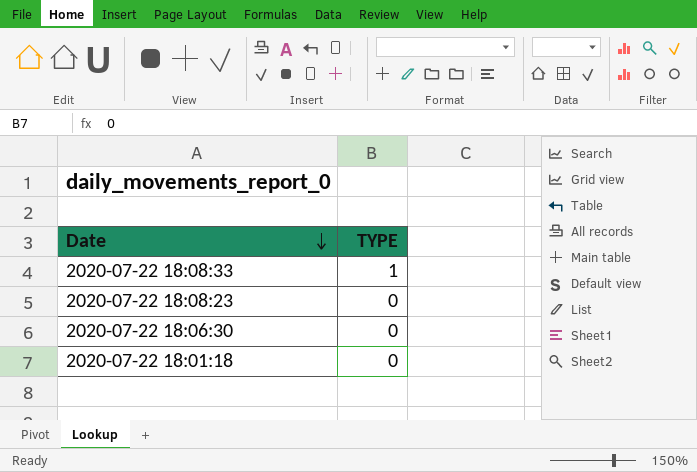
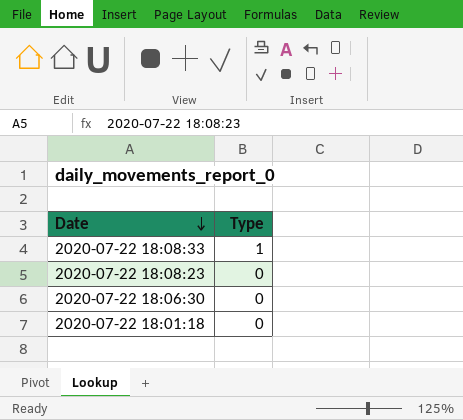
column name: TYPE -> Type

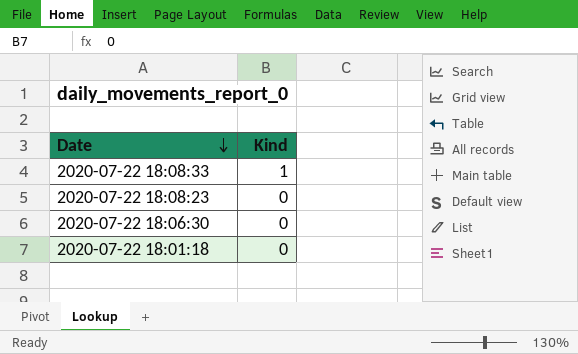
column name: Type -> Kind

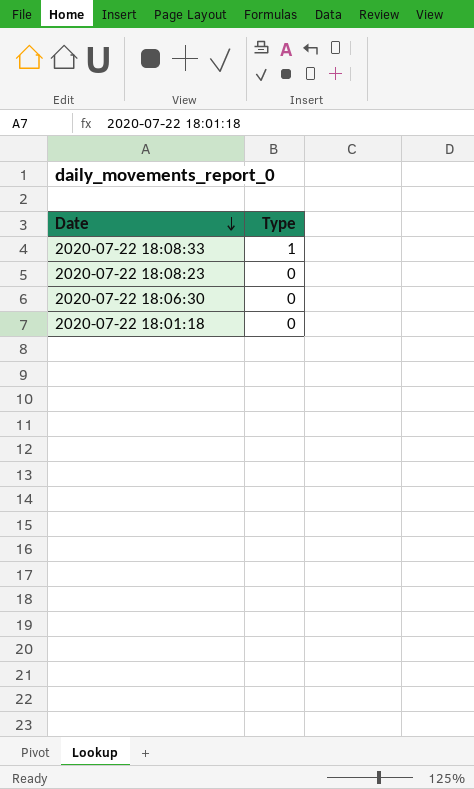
column name: Kind -> Type

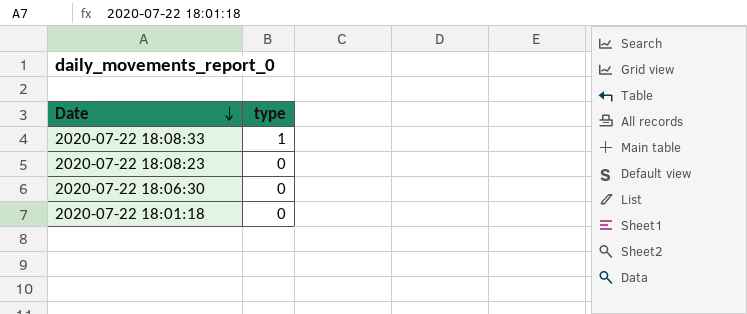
column name: Type -> type

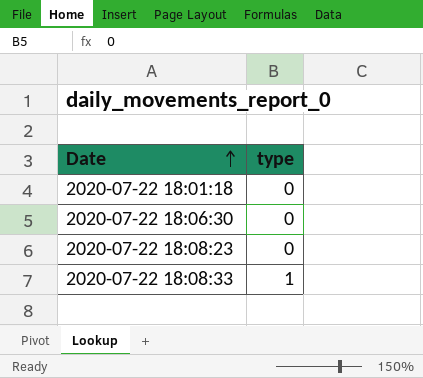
row order: Date descending -> Date ascending

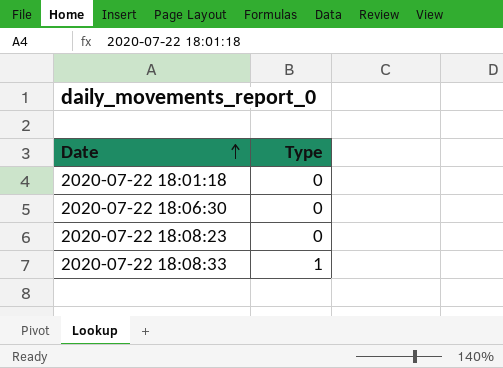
column name: type -> Type

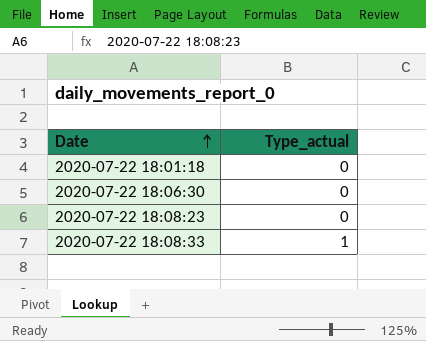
column name: Type -> Type_actual

